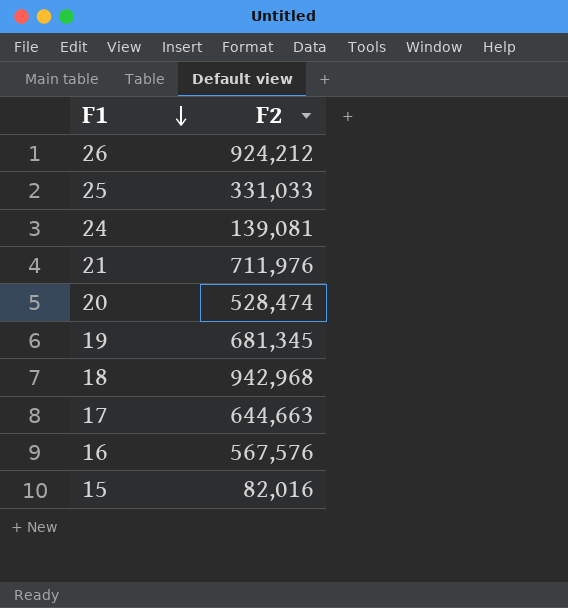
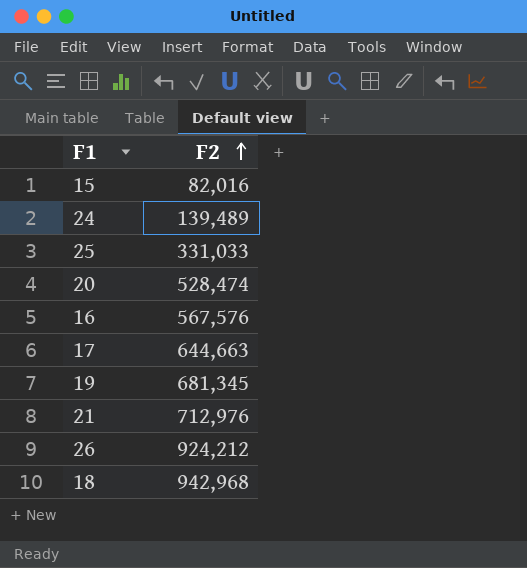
row order: F1 descending -> F2 ascending
24 | F2: 139,081 -> 139,489
21 | F2: 711,976 -> 712,976

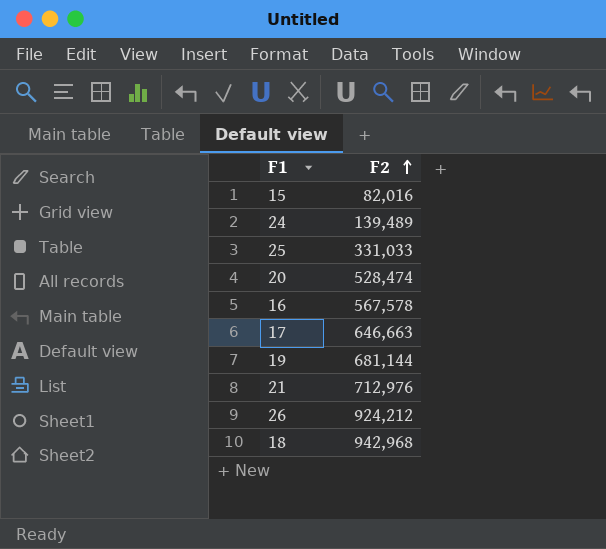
16 | F2: 567,576 -> 567,578
17 | F2: 644,663 -> 646,663
19 | F2: 681,345 -> 681,144

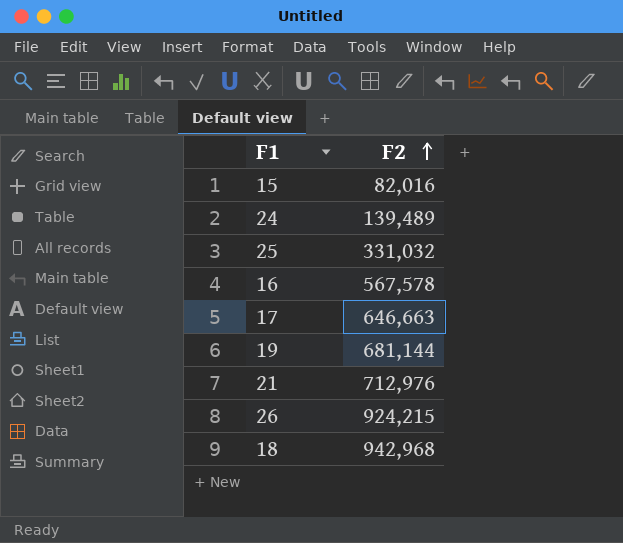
row 20: 528,474 -> none
25 | F2: 331,033 -> 331,032
26 | F2: 924,212 -> 924,215

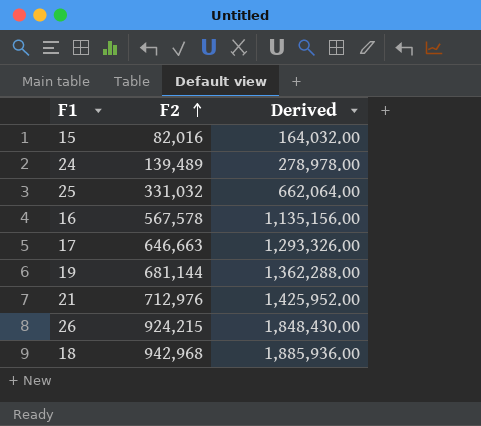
column Derived | formula: none -> [F2] * 2

